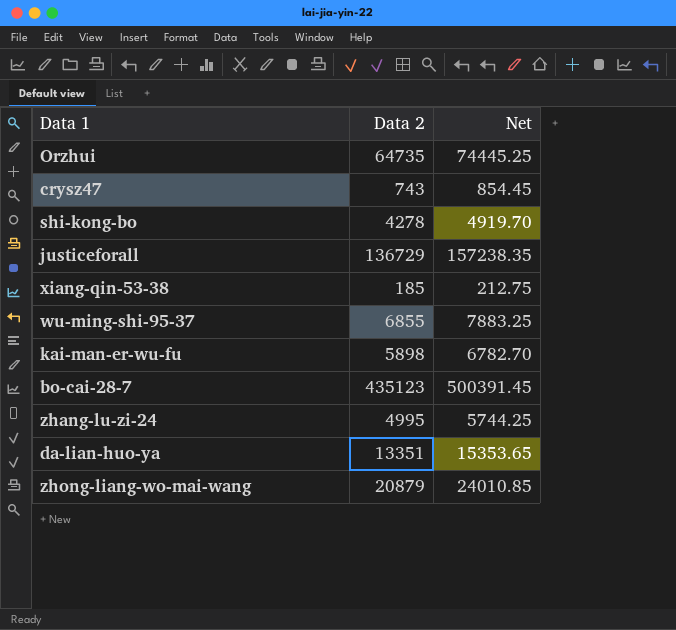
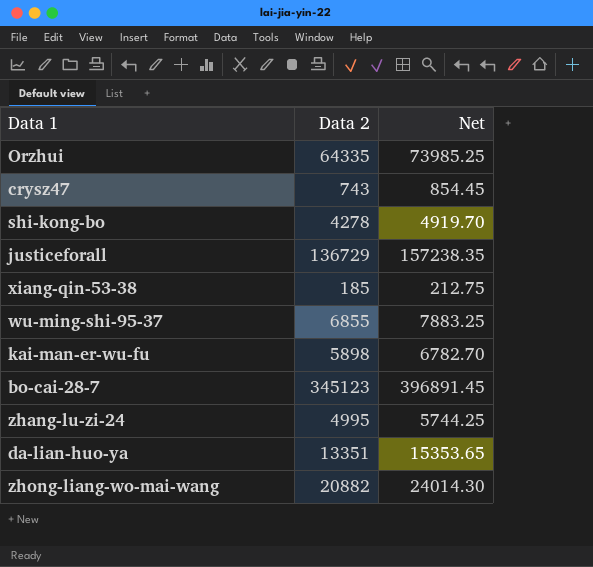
Orzhui | Data 2: 64735 -> 64335
Orzhui | Net: 74445.25 -> 73985.25
bo-cai-28-7 | Data 2: 435123 -> 345123
bo-cai-28-7 | Net: 500391.45 -> 396891.45
zhong-liang-wo-mai-wang | Data 2: 20879 -> 20882
zhong-liang-wo-mai-wang | Net: 24010.85 -> 24014.30

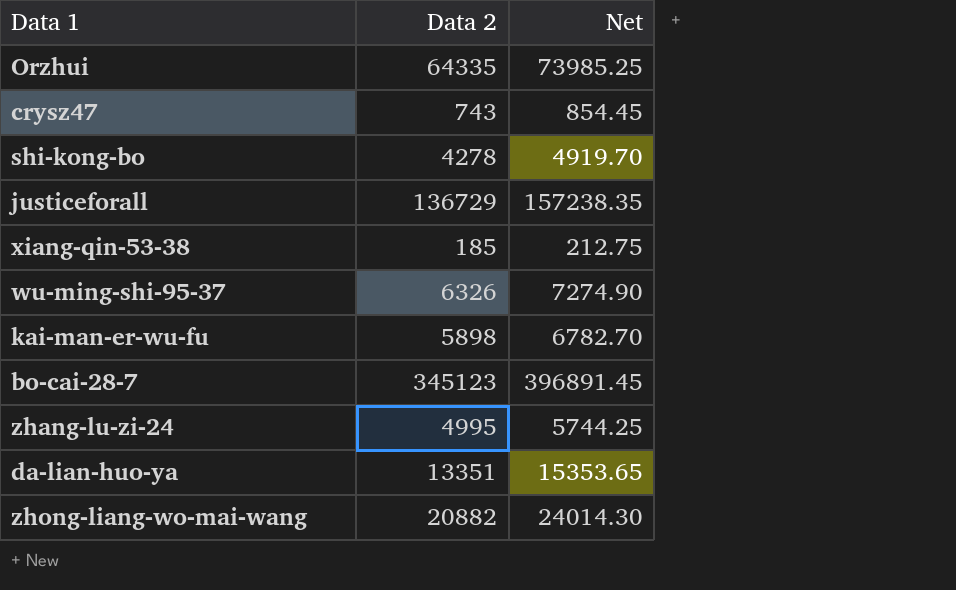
wu-ming-shi-95-37 | Data 2: 6855 -> 6326
wu-ming-shi-95-37 | Net: 7883.25 -> 7274.90

